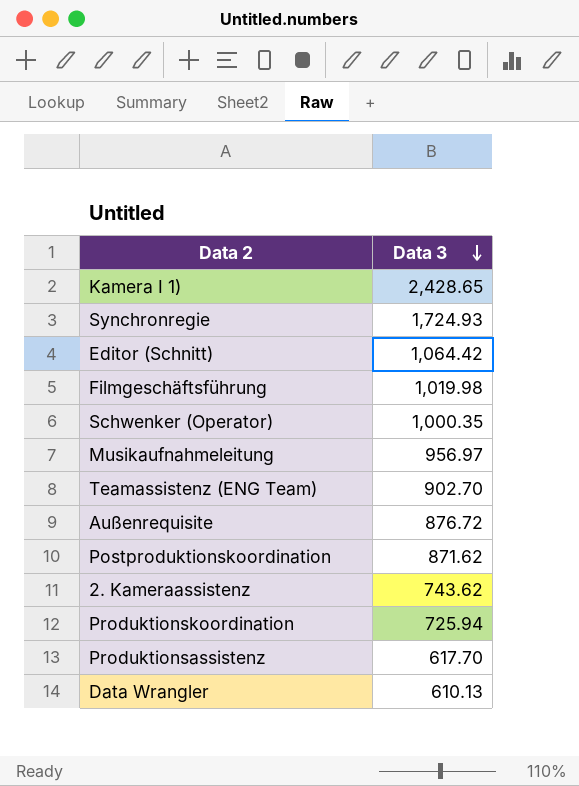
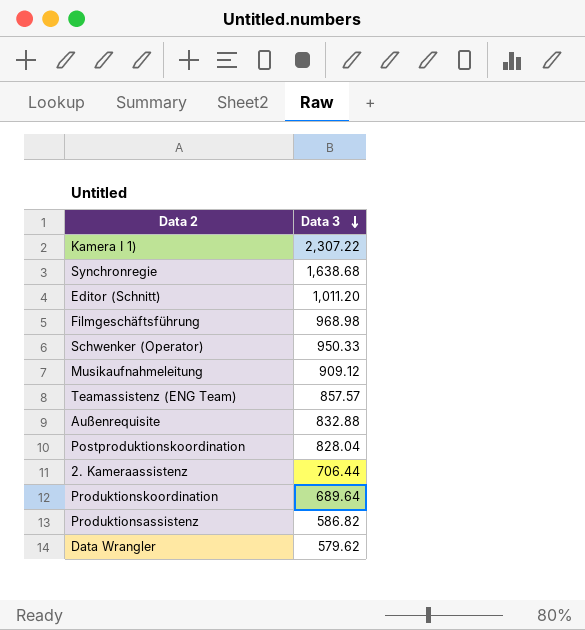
Kamera I 1) | Data 3: 2,428.65 -> 2,307.22
Synchronregie | Data 3: 1,724.93 -> 1,638.68
Editor (Schnitt) | Data 3: 1,064.42 -> 1,011.20
Filmgeschäftsführung | Data 3: 1,019.98 -> 968.98
Schwenker (Operator) | Data 3: 1,000.35 -> 950.33
Musikaufnahmeleitung | Data 3: 956.97 -> 909.12
Teamassistenz (ENG Team) | Data 3: 902.70 -> 857.57
Außenrequisite | Data 3: 876.72 -> 832.88
Postproduktionskoordination | Data 3: 871.62 -> 828.04
2. Kameraassistenz | Data 3: 743.62 -> 706.44
Produktionskoordination | Data 3: 725.94 -> 689.64
Produktionsassistenz | Data 3: 617.70 -> 586.82
Data Wrangler | Data 3: 610.13 -> 579.62

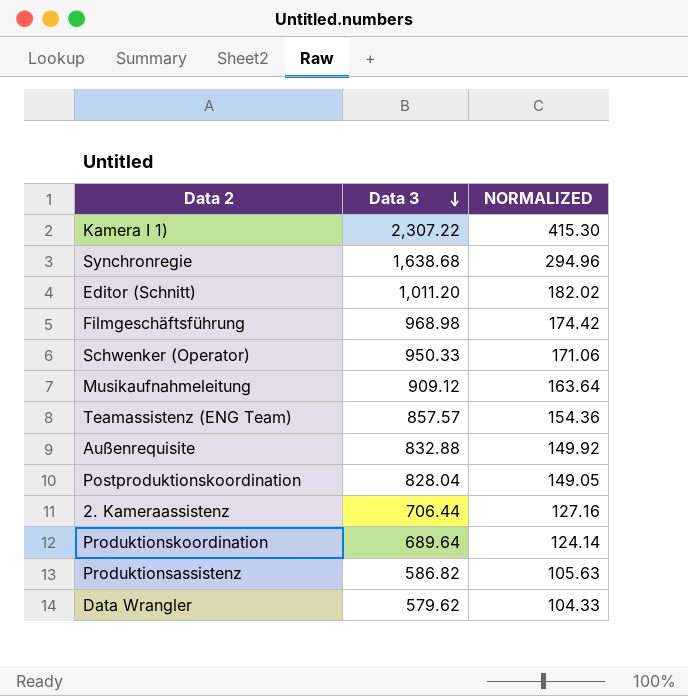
column NORMALIZED | formula: none -> [Data 3] * 0.18

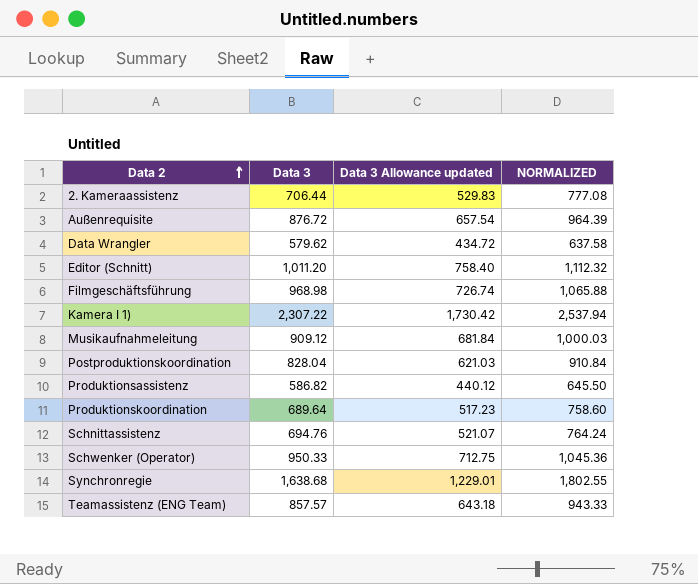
row order: Data 3 descending -> Data 2 ascending
column Data 3 Allowance updated | formula: none -> [Data 3] * 0.75
column NORMALIZED | formula: [Data 3] * 0.18 -> [Data 3] * 1.1
Außenrequisite | Data 3: 832.88 -> 876.72
row Schnittassistenz: none -> 694.76 | 521.07 | 764.24

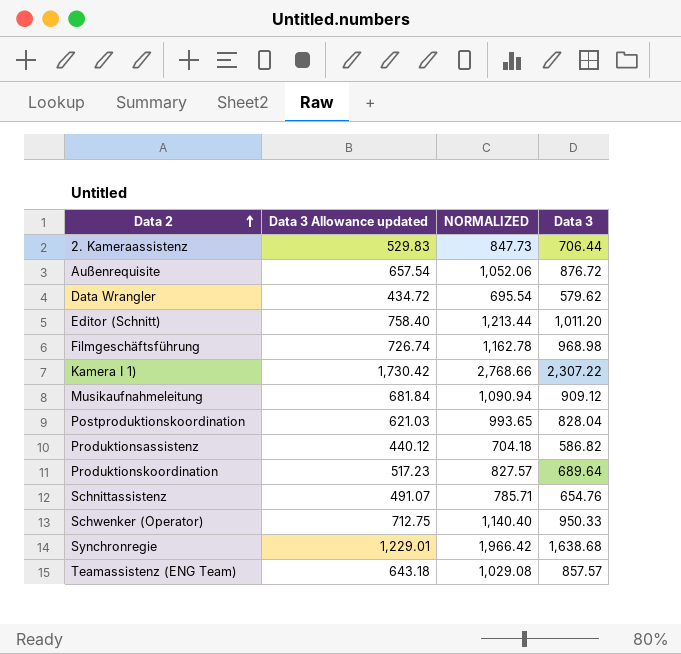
column NORMALIZED | formula: [Data 3] * 1.1 -> [Data 3] * 1.2
column Data 3 | position: 2 -> 4
Schnittassistenz | Data 3 Allowance updated: 521.07 -> 491.07
Schnittassistenz | Data 3: 694.76 -> 654.76

